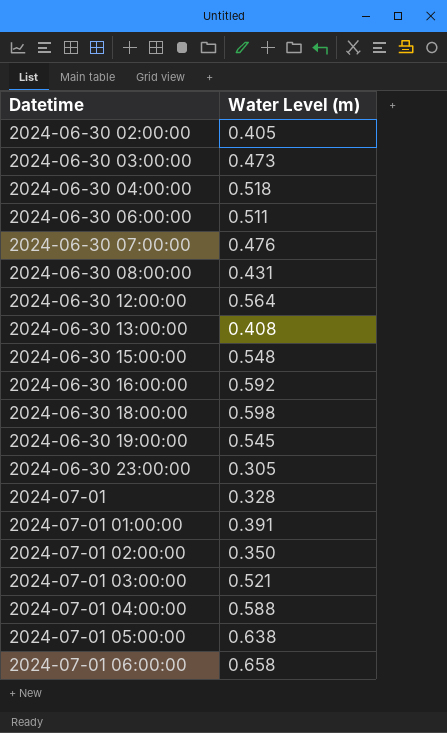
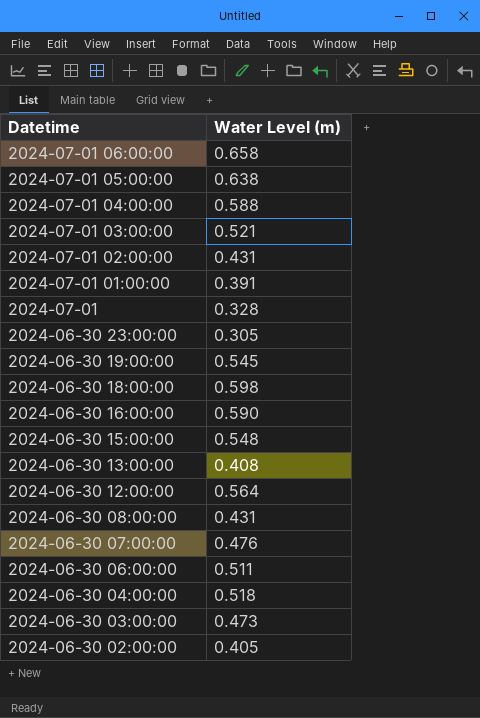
row order: Datetime ascending -> Datetime descending
2024-07-01 02:00:00 | Water Level (m): 0.350 -> 0.431
2024-06-30 16:00:00 | Water Level (m): 0.592 -> 0.590

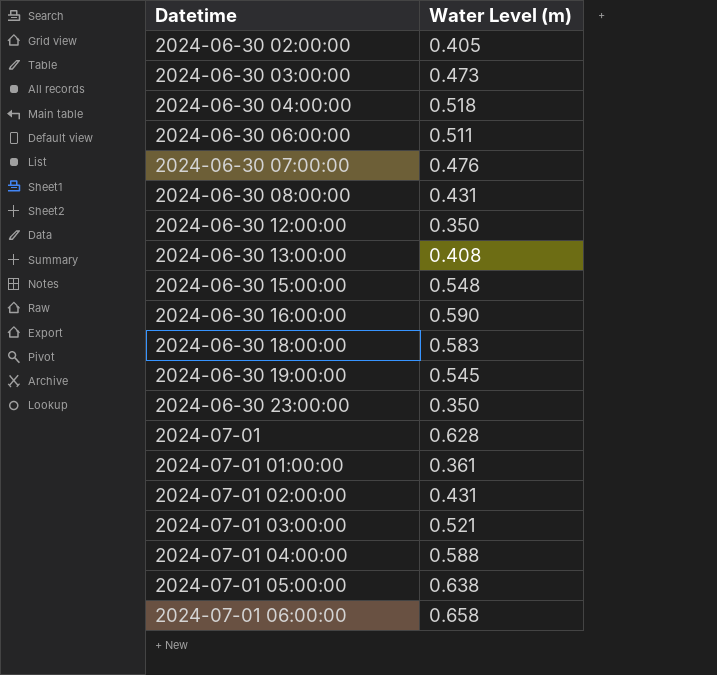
row order: Datetime descending -> Datetime ascending
2024-06-30 12:00:00 | Water Level (m): 0.564 -> 0.350
2024-06-30 18:00:00 | Water Level (m): 0.598 -> 0.583
2024-06-30 23:00:00 | Water Level (m): 0.305 -> 0.350
2024-07-01 | Water Level (m): 0.328 -> 0.628
2024-07-01 01:00:00 | Water Level (m): 0.391 -> 0.361

